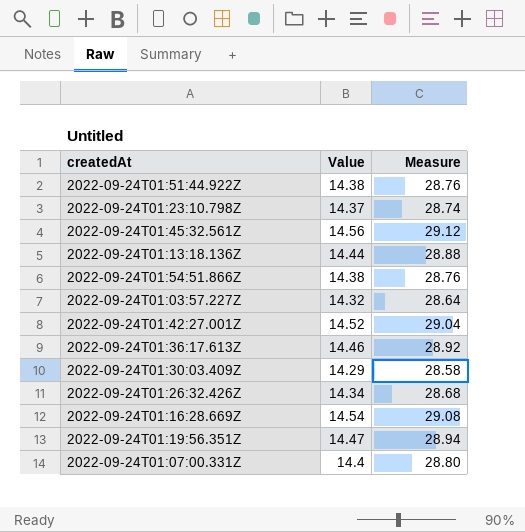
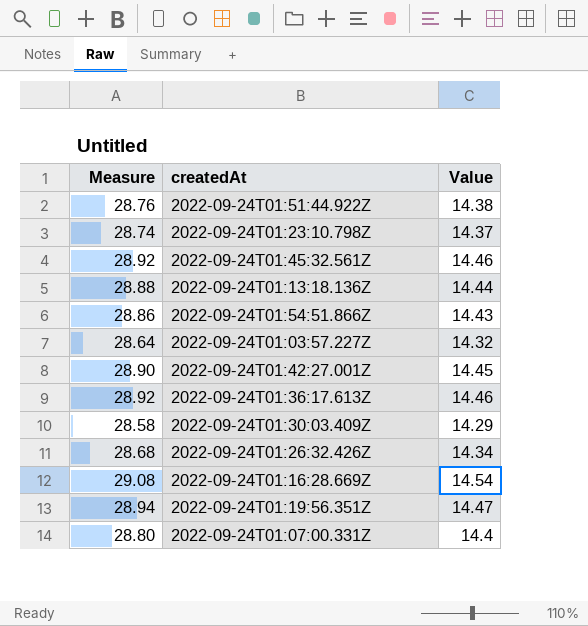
column Measure | position: 3 -> 1
2022-09-24T01:45:32.561Z | Measure: 29.12 -> 28.92
2022-09-24T01:45:32.561Z | Value: 14.56 -> 14.46
2022-09-24T01:54:51.866Z | Measure: 28.76 -> 28.86
2022-09-24T01:54:51.866Z | Value: 14.38 -> 14.43
2022-09-24T01:42:27.001Z | Measure: 29.04 -> 28.90
2022-09-24T01:42:27.001Z | Value: 14.52 -> 14.45

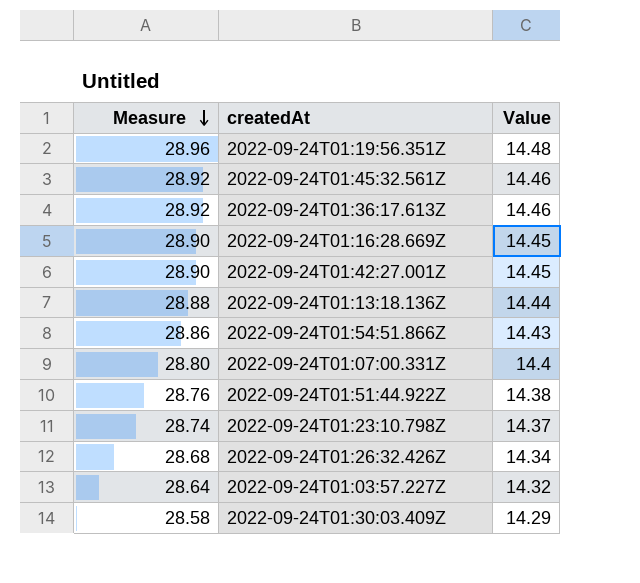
row order: none -> Measure descending
2022-09-24T01:19:56.351Z | Measure: 28.94 -> 28.96
2022-09-24T01:19:56.351Z | Value: 14.47 -> 14.48
2022-09-24T01:16:28.669Z | Measure: 29.08 -> 28.90
2022-09-24T01:16:28.669Z | Value: 14.54 -> 14.45

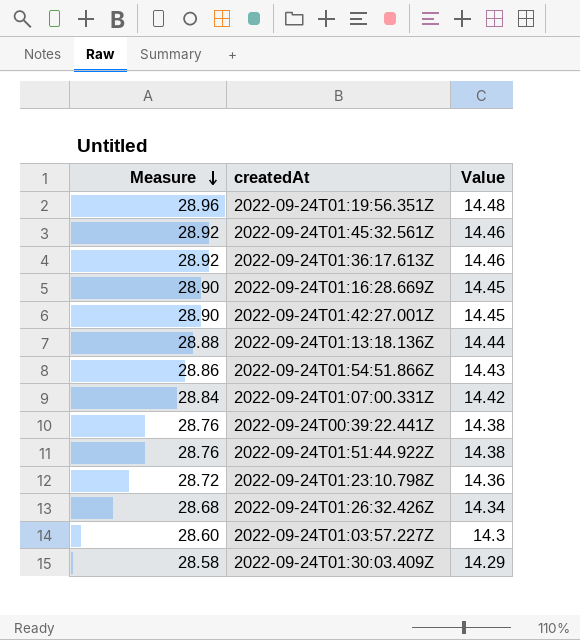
2022-09-24T01:07:00.331Z | Measure: 28.80 -> 28.84
2022-09-24T01:07:00.331Z | Value: 14.4 -> 14.42
row 2022-09-24T00:39:22.441Z: none -> 28.76 | 14.38
2022-09-24T01:23:10.798Z | Measure: 28.74 -> 28.72
2022-09-24T01:23:10.798Z | Value: 14.37 -> 14.36
2022-09-24T01:03:57.227Z | Measure: 28.64 -> 28.60
2022-09-24T01:03:57.227Z | Value: 14.32 -> 14.3

